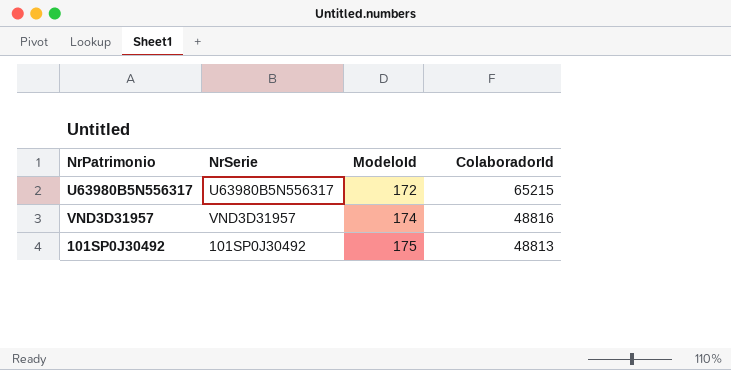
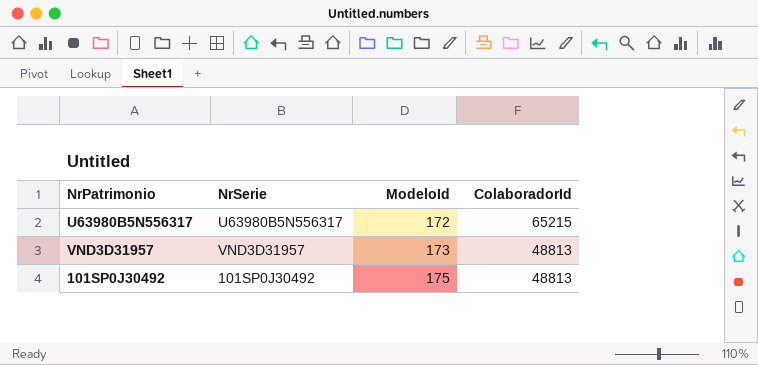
VND3D31957 | ModeloId: 174 -> 173
VND3D31957 | ColaboradorId: 48816 -> 48813

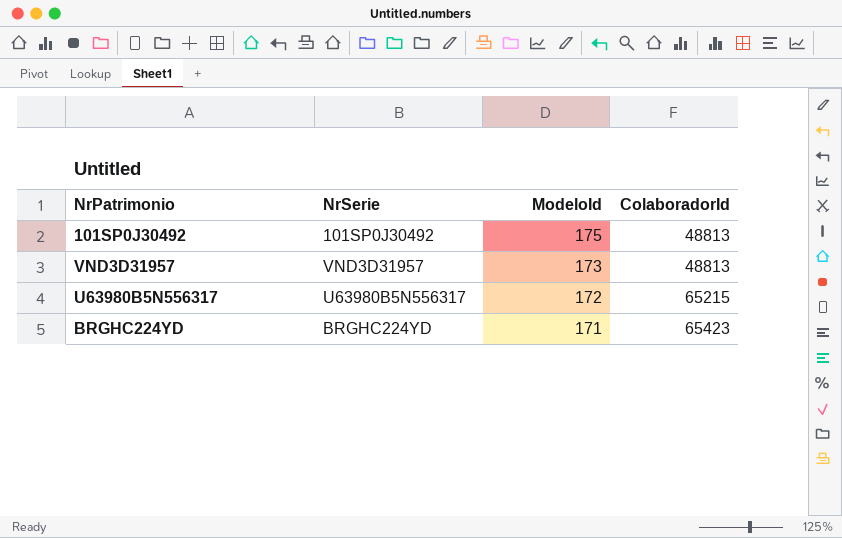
row order: ModeloId ascending -> ModeloId descending
row BRGHC224YD: none -> BRGHC224YD | 171 | 65423

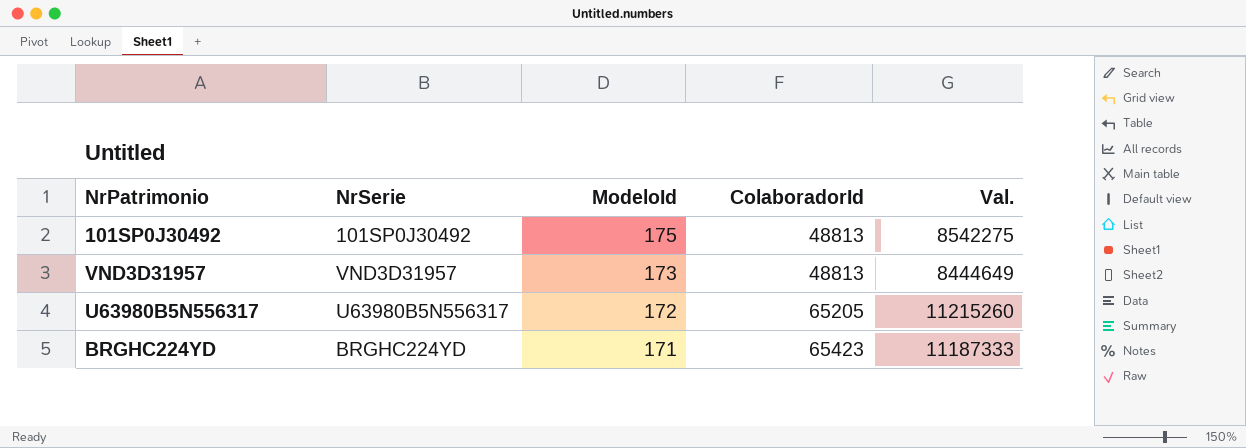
column Val. | formula: none -> [ModeloId] * [ColaboradorId]
U63980B5N556317 | ColaboradorId: 65215 -> 65205

